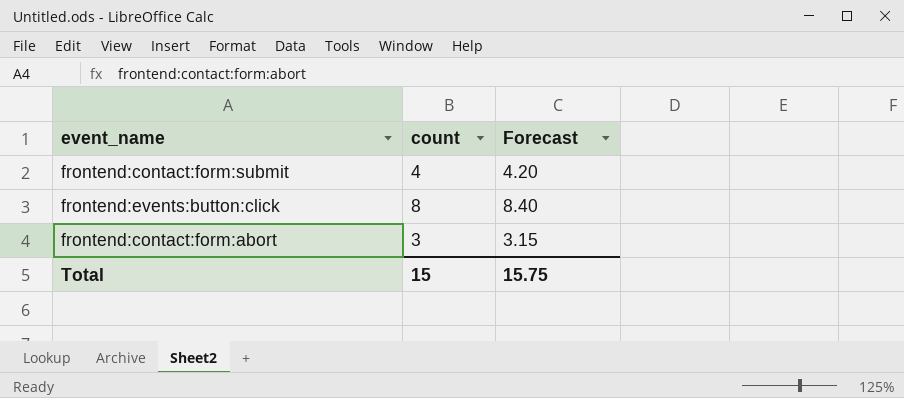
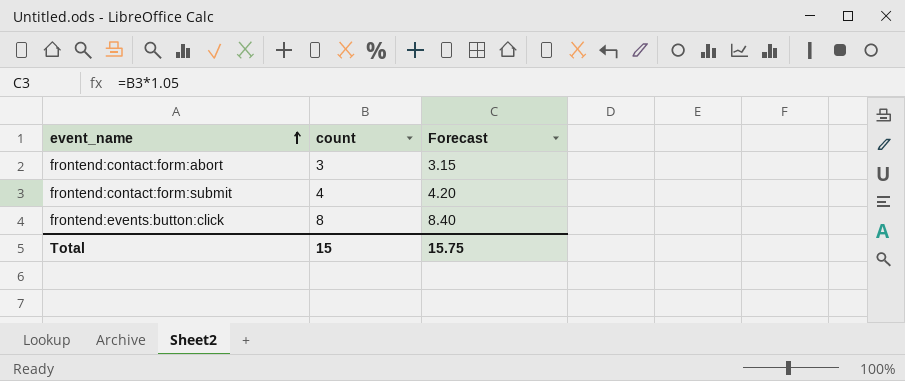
row order: none -> event_name ascending

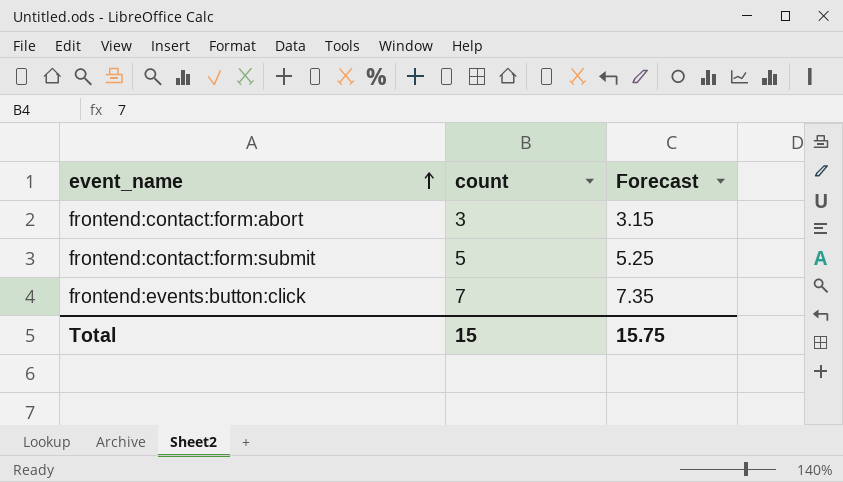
frontend:contact:form:submit | count: 4 -> 5
frontend:contact:form:submit | Forecast: 4.20 -> 5.25
frontend:events:button:click | count: 8 -> 7
frontend:events:button:click | Forecast: 8.40 -> 7.35

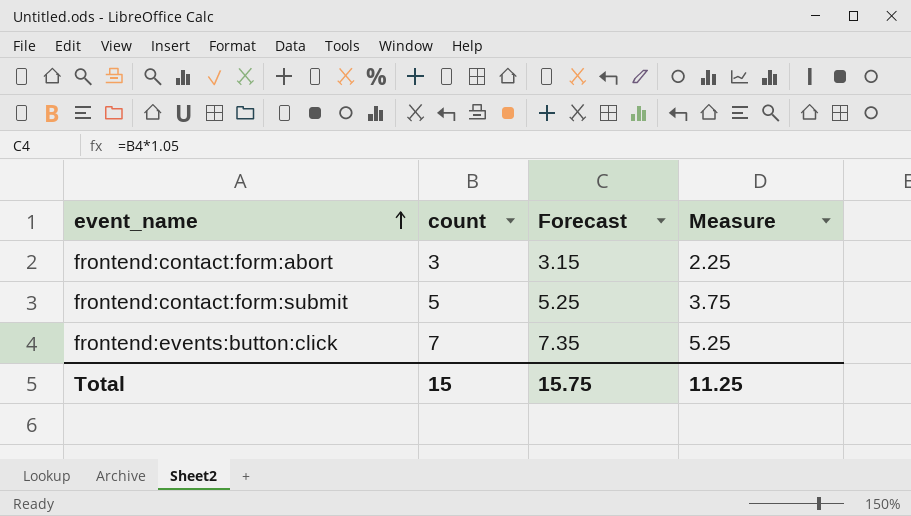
column Measure | formula: none -> [count] * 0.75

